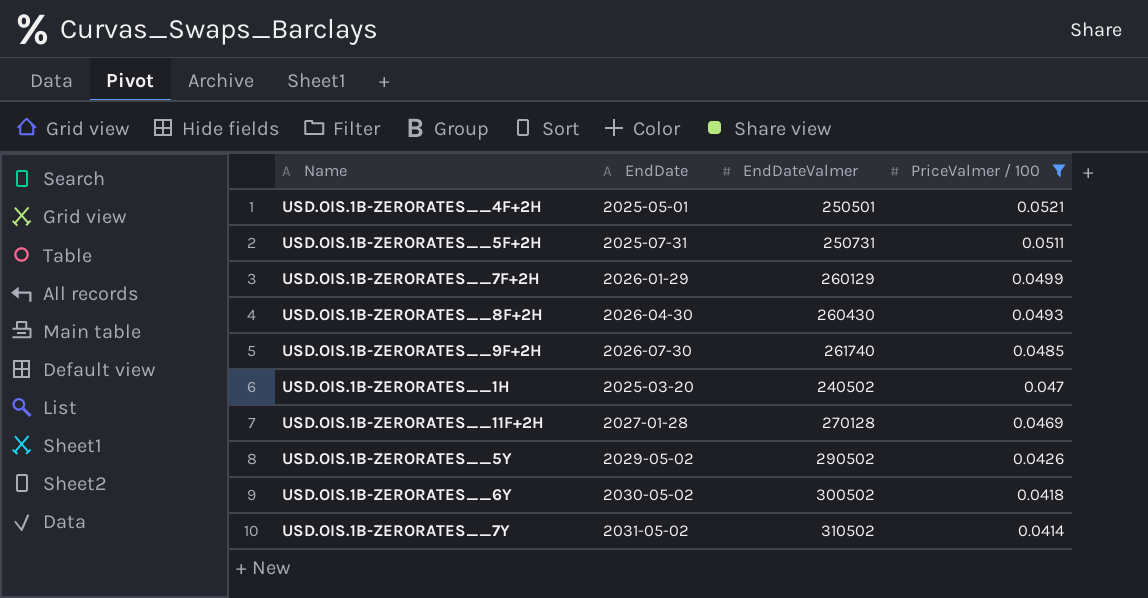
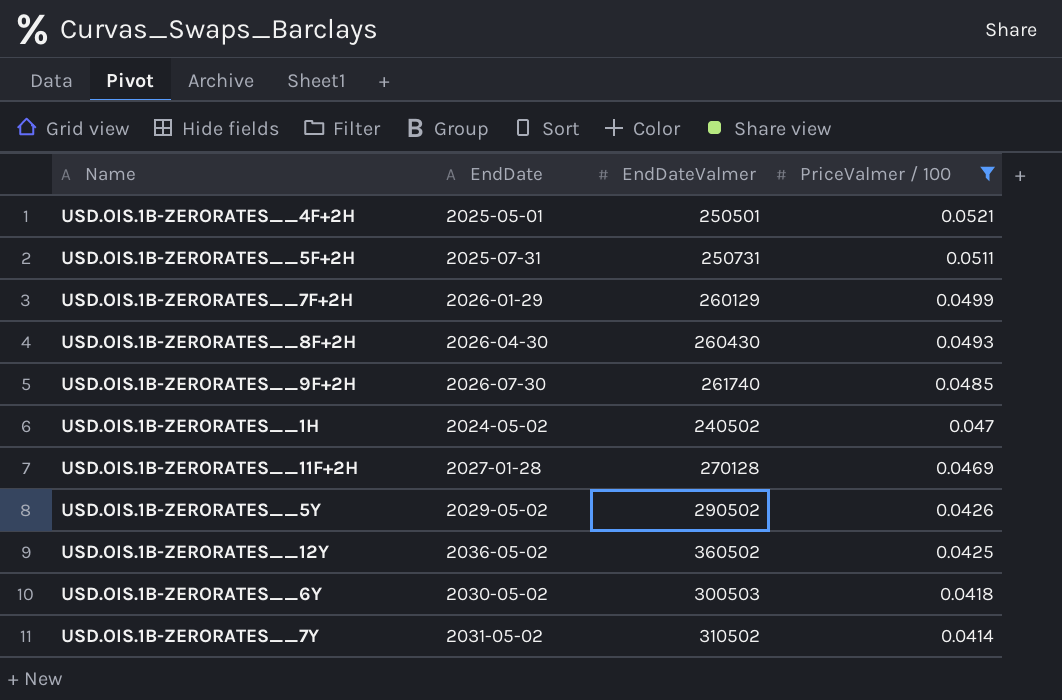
USD.OIS.1B-ZERORATES__1H | EndDate: 2025-03-20 -> 2024-05-02
row USD.OIS.1B-ZERORATES__12Y: none -> 2036-05-02 | 360502 | 0.0425
USD.OIS.1B-ZERORATES__6Y | EndDateValmer: 300502 -> 300503

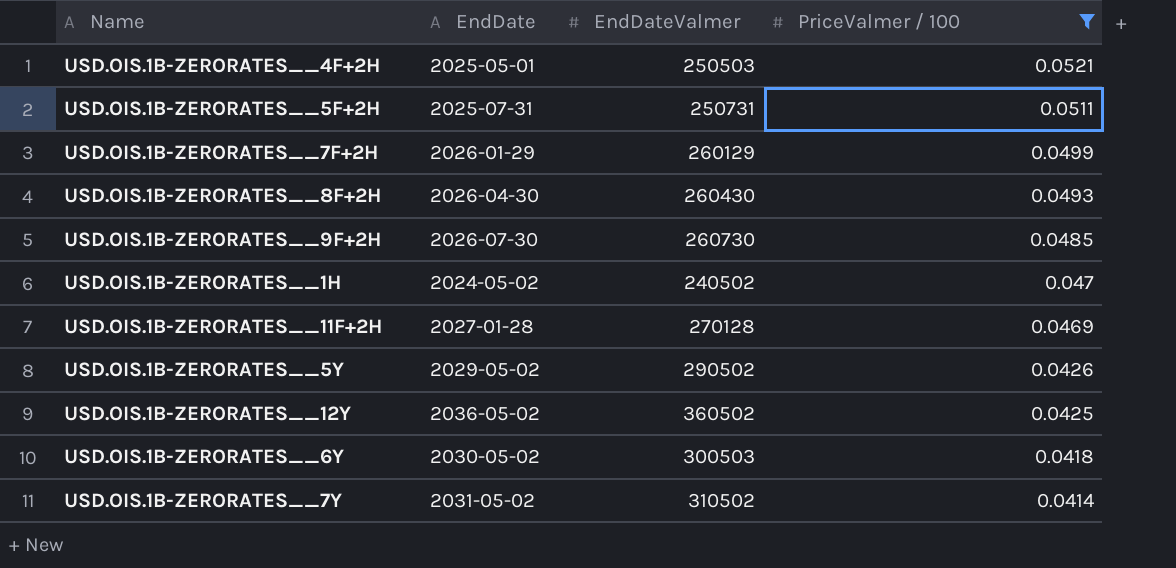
USD.OIS.1B-ZERORATES__4F+2H | EndDateValmer: 250501 -> 250503
USD.OIS.1B-ZERORATES__9F+2H | EndDateValmer: 261740 -> 260730

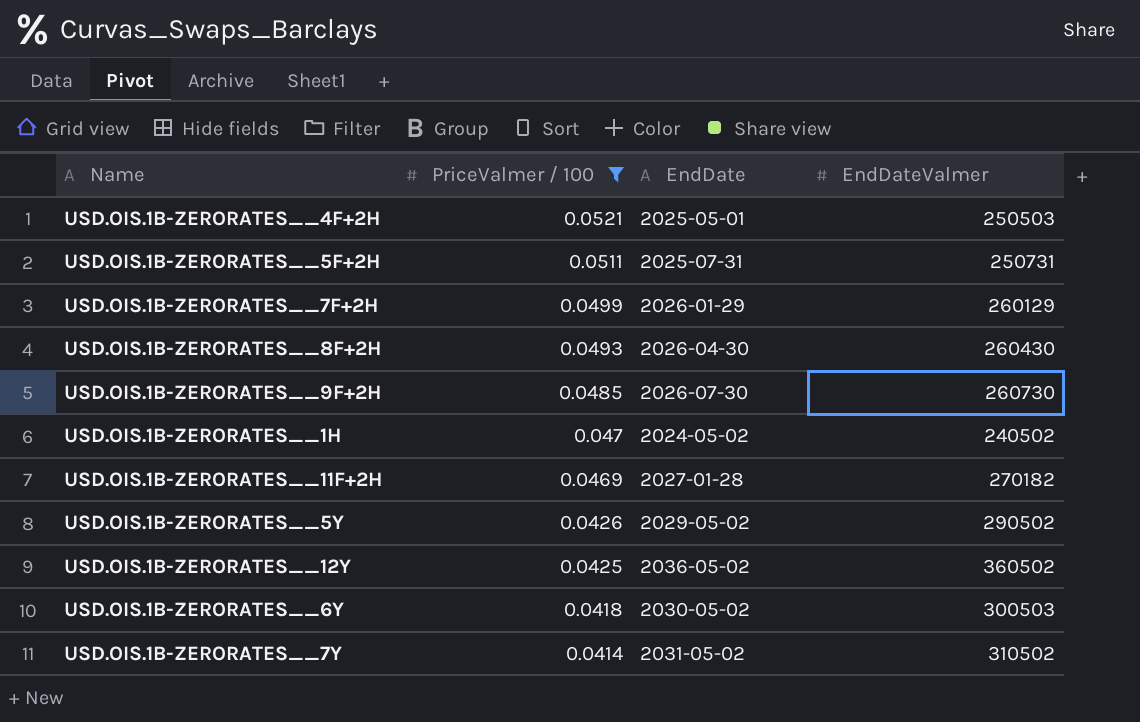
column PriceValmer / 100 | position: 4 -> 2
USD.OIS.1B-ZERORATES__11F+2H | EndDateValmer: 270128 -> 270182

